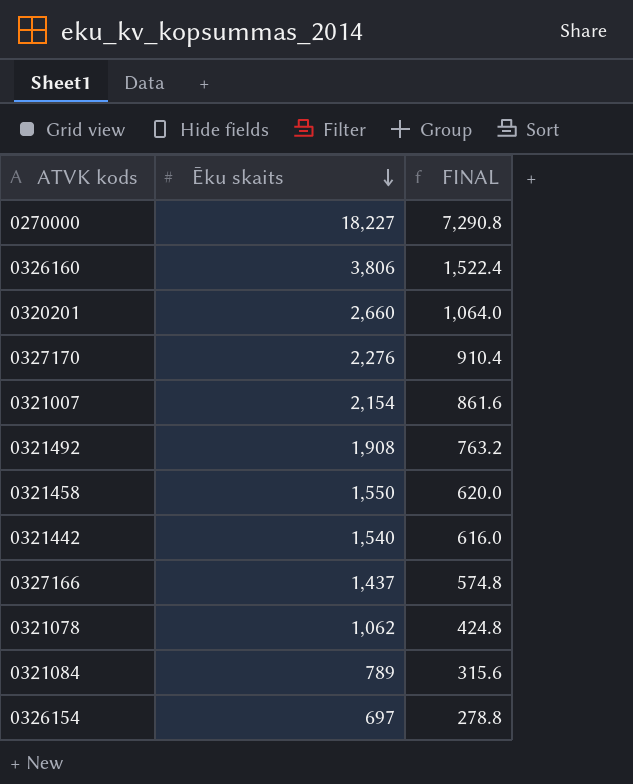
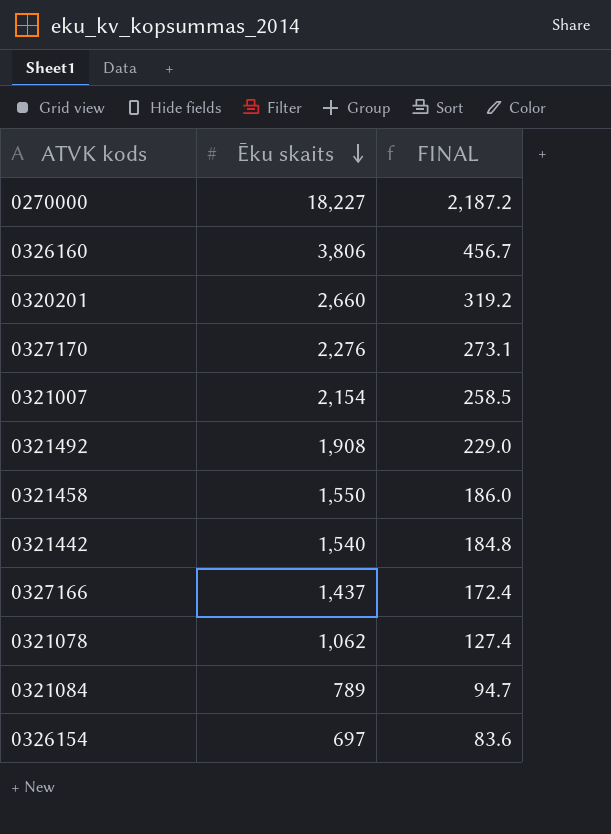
column FINAL | formula: [Ēku skaits] * 0.4 -> [Ēku skaits] * 0.12

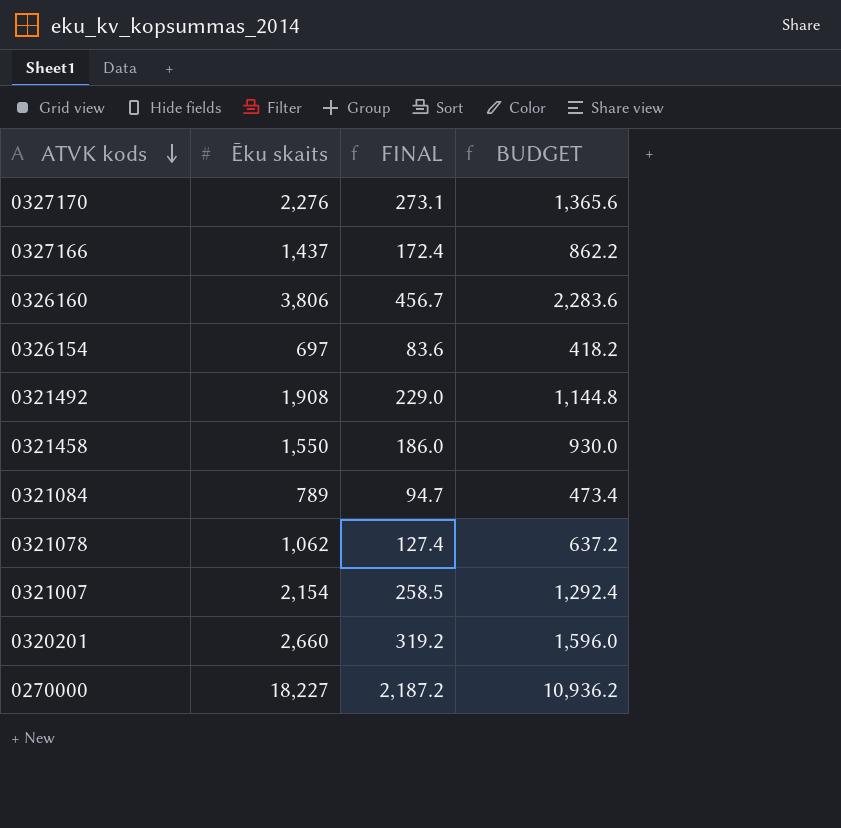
row order: Ēku skaits descending -> ATVK kods descending
column BUDGET | formula: none -> [Ēku skaits] * 0.6
row 0321442: 1,540 | 184.8 -> none

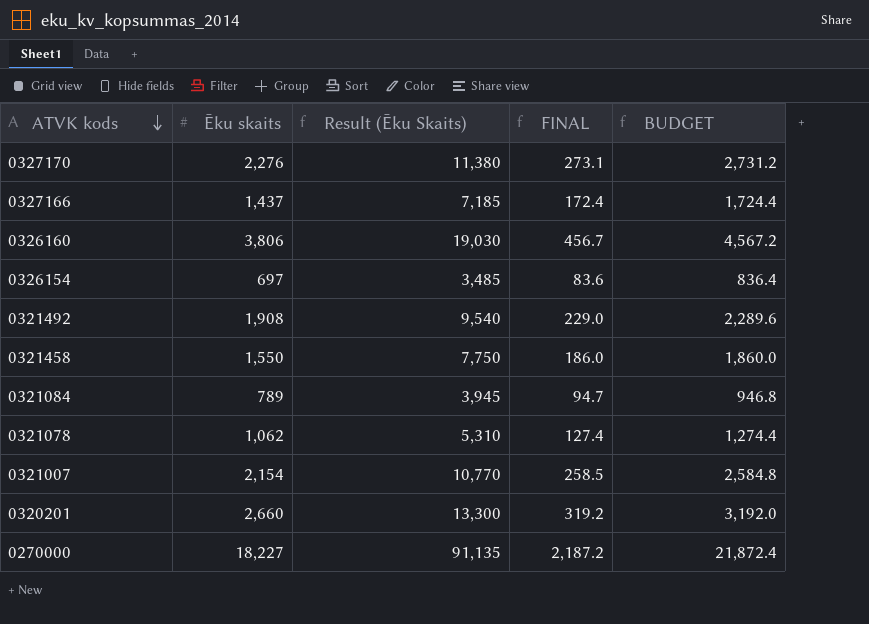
column Result (Ēku Skaits) | formula: none -> [Ēku skaits] * 5
column BUDGET | formula: [Ēku skaits] * 0.6 -> [Ēku skaits] * 1.2

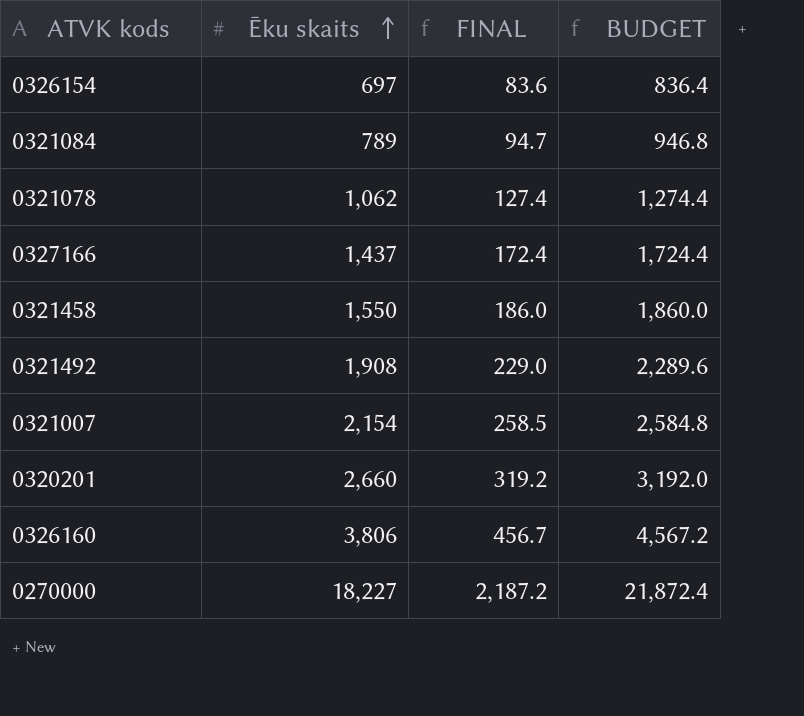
row order: ATVK kods descending -> Ēku skaits ascending
column Result (Ēku Skaits) | formula: [Ēku skaits] * 5 -> none
row 0327170: 2,276 | 11,380 | 273.1 | 2,731.2 -> none

